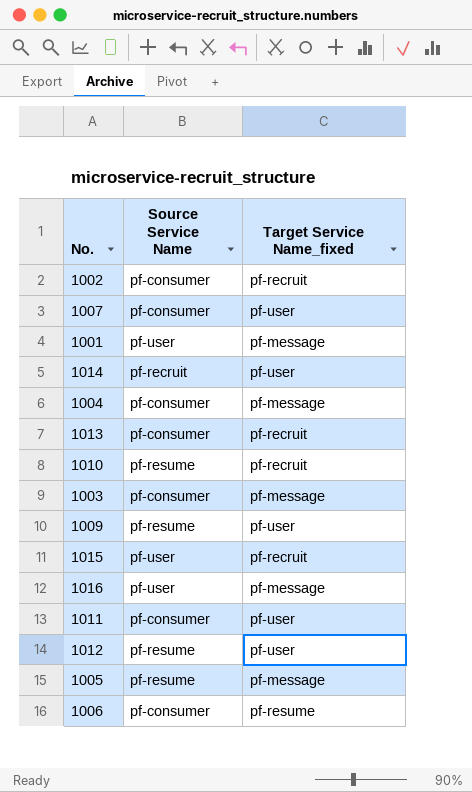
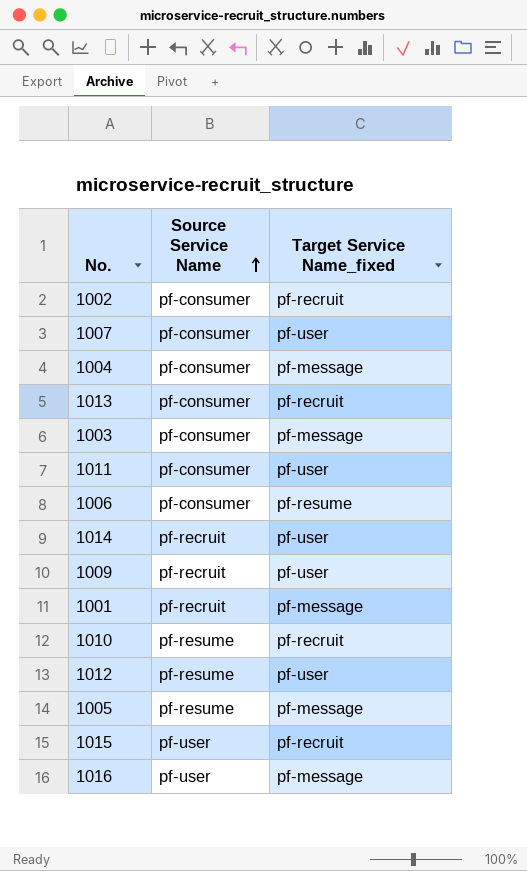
row order: none -> Source Service Name ascending
1009 | Source Service Name: pf-resume -> pf-recruit
1001 | Source Service Name: pf-user -> pf-recruit

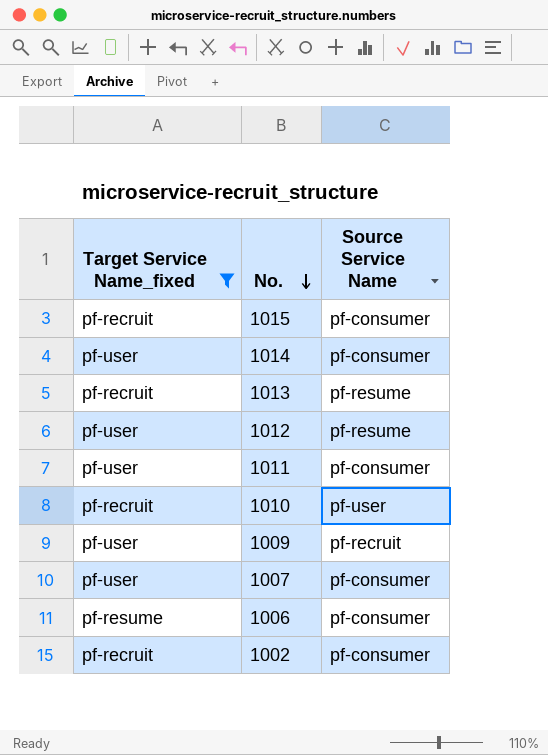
filter: none -> Target Service Name_fixed != pf-message
row order: Source Service Name ascending -> No. descending
column Target Service Name_fixed | position: 3 -> 1
1015 | Source Service Name: pf-user -> pf-consumer
1014 | Source Service Name: pf-recruit -> pf-consumer
1013 | Source Service Name: pf-consumer -> pf-resume
1010 | Source Service Name: pf-resume -> pf-user

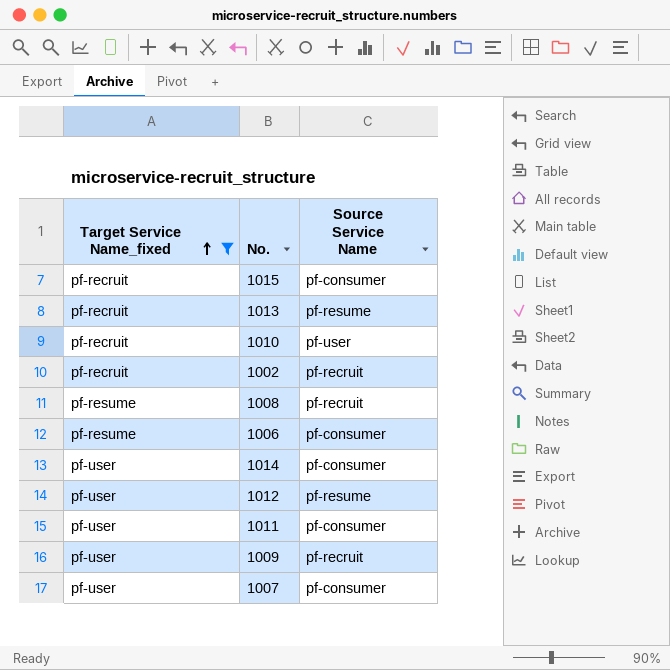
row order: No. descending -> Target Service Name_fixed ascending
1002 | Source Service Name: pf-consumer -> pf-recruit
row 1008: none -> pf-resume | pf-recruit

